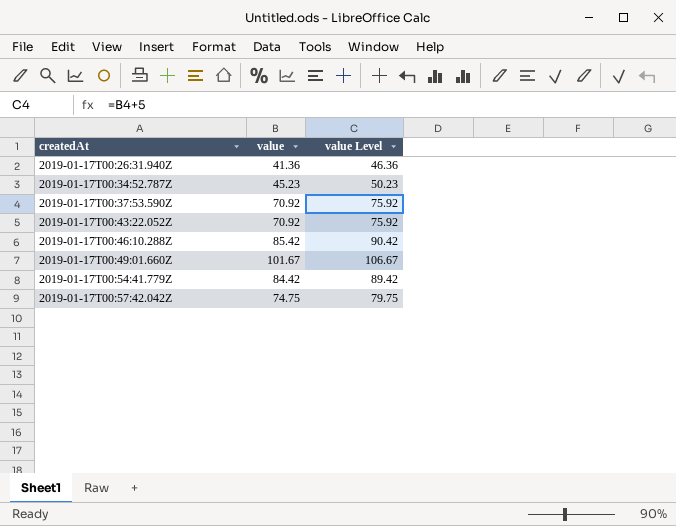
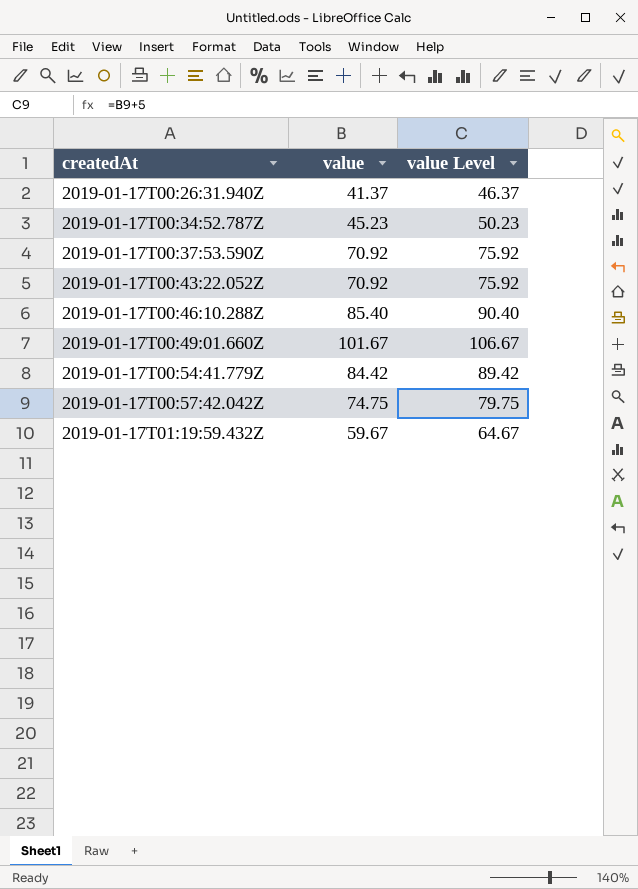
2019-01-17T00:26:31.940Z | value: 41.36 -> 41.37
2019-01-17T00:26:31.940Z | value Level: 46.36 -> 46.37
2019-01-17T00:46:10.288Z | value: 85.42 -> 85.40
2019-01-17T00:46:10.288Z | value Level: 90.42 -> 90.40
row 2019-01-17T01:19:59.432Z: none -> 59.67 | 64.67

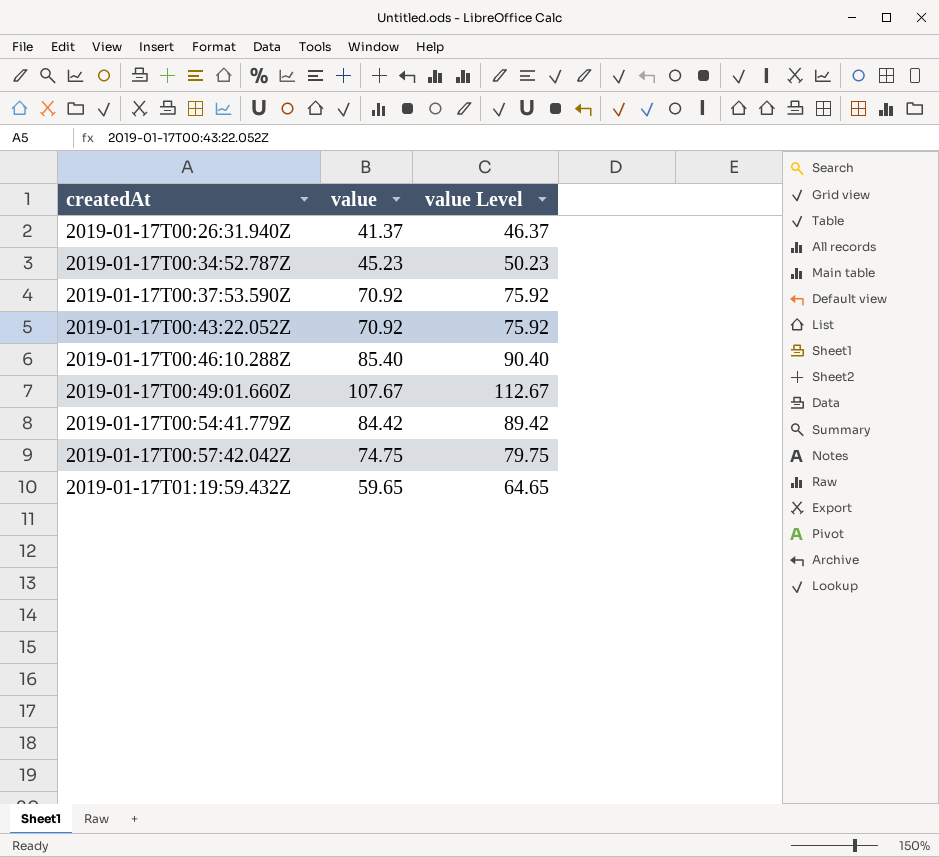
2019-01-17T00:49:01.660Z | value: 101.67 -> 107.67
2019-01-17T00:49:01.660Z | value Level: 106.67 -> 112.67
2019-01-17T01:19:59.432Z | value: 59.67 -> 59.65
2019-01-17T01:19:59.432Z | value Level: 64.67 -> 64.65

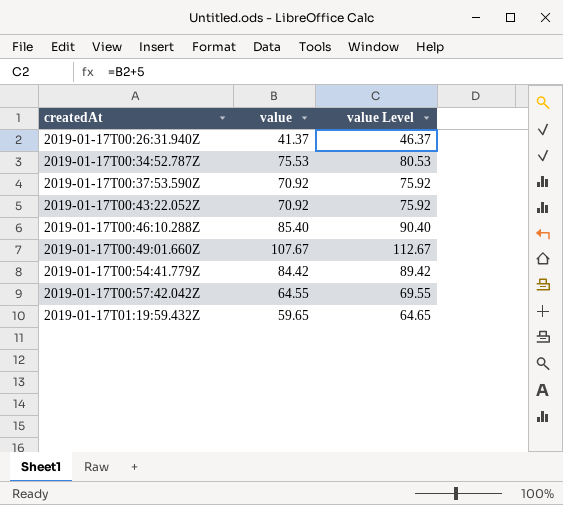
2019-01-17T00:34:52.787Z | value: 45.23 -> 75.53
2019-01-17T00:34:52.787Z | value Level: 50.23 -> 80.53
2019-01-17T00:57:42.042Z | value: 74.75 -> 64.55
2019-01-17T00:57:42.042Z | value Level: 79.75 -> 69.55

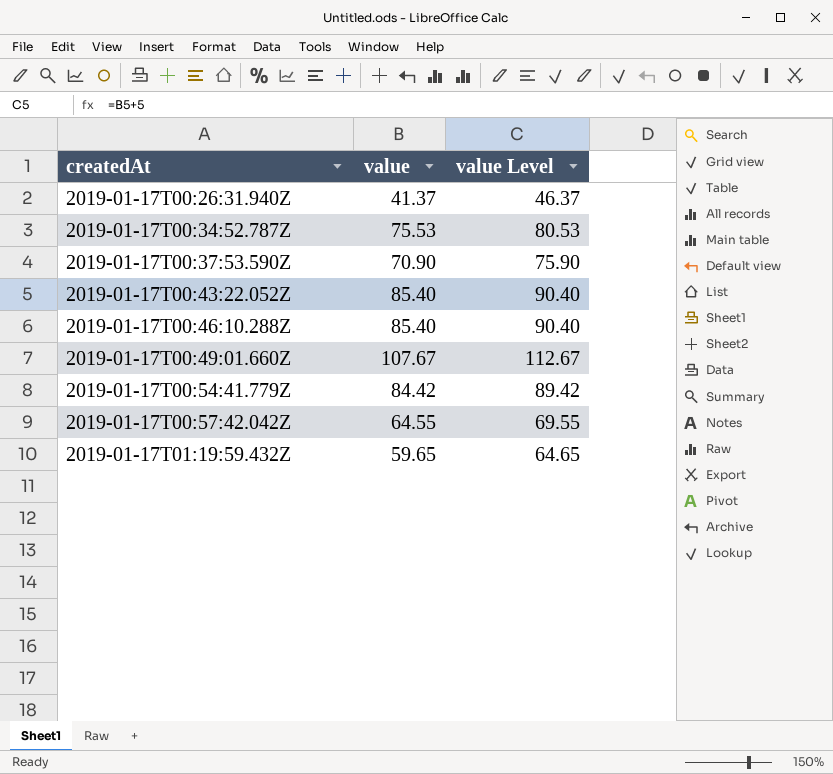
2019-01-17T00:37:53.590Z | value: 70.92 -> 70.90
2019-01-17T00:37:53.590Z | value Level: 75.92 -> 75.90
2019-01-17T00:43:22.052Z | value: 70.92 -> 85.40
2019-01-17T00:43:22.052Z | value Level: 75.92 -> 90.40

